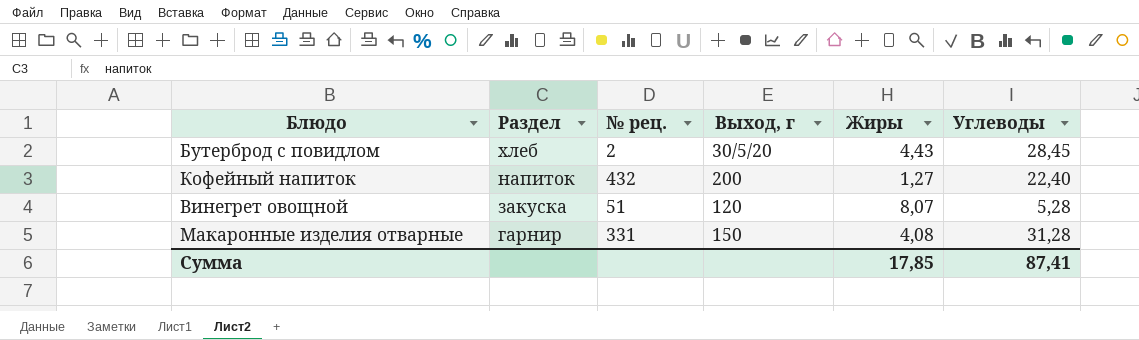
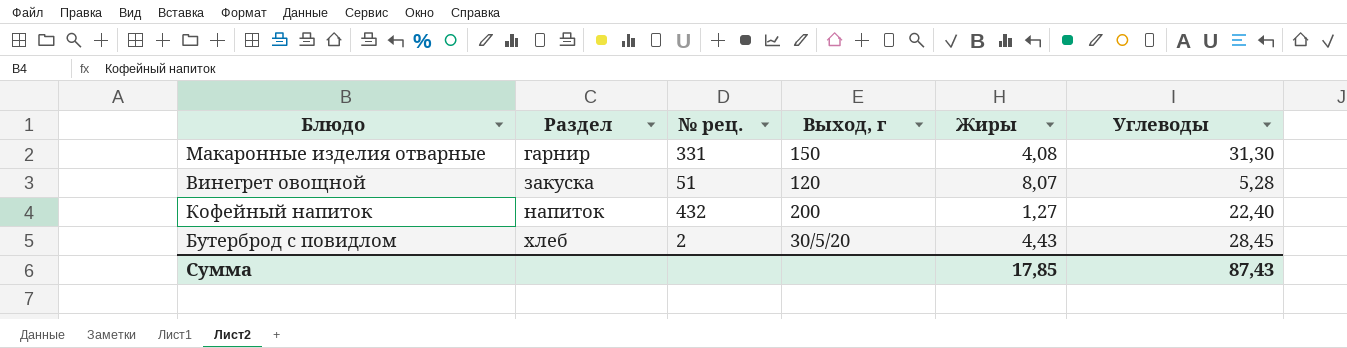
row order: Раздел descending -> Раздел ascending
Макаронные изделия отварные | Углеводы: 31,28 -> 31,30
Сумма | Углеводы: 87,41 -> 87,43

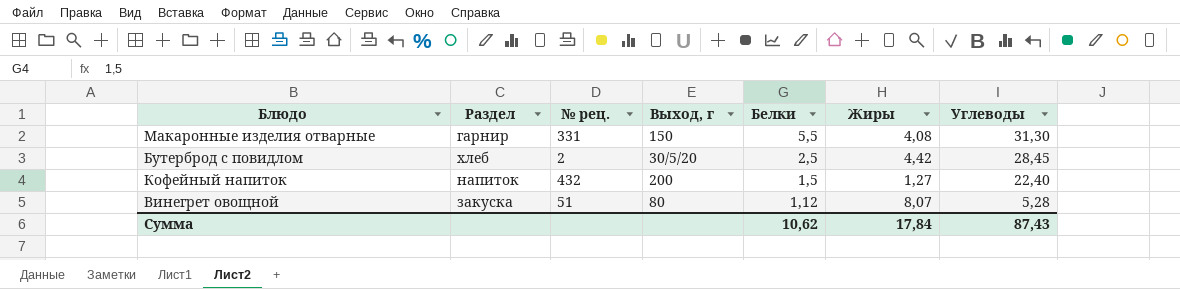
row order: Раздел ascending -> Белки descending
column Белки | position: none -> 5
Бутерброд с повидлом | Жиры: 4,43 -> 4,42
Винегрет овощной | Выход, г: 120 -> 80
Сумма | Жиры: 17,85 -> 17,84

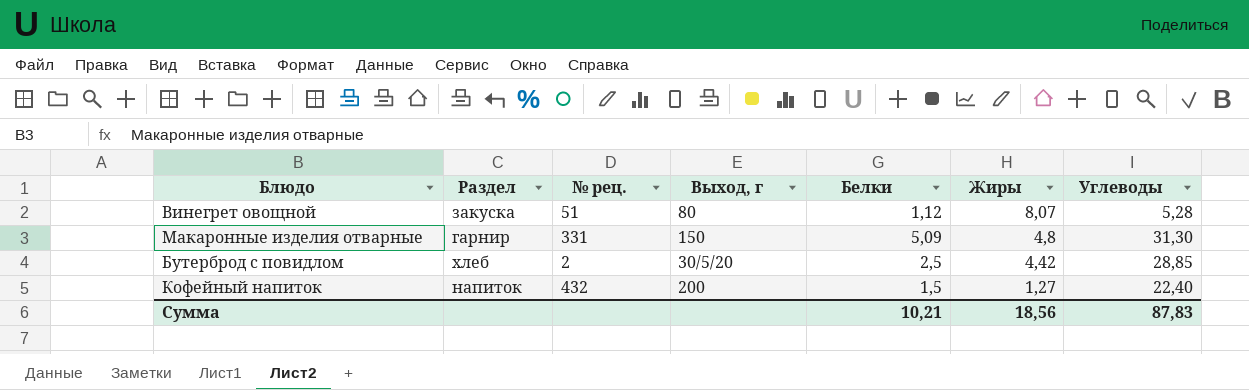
row order: Белки descending -> Жиры descending
Макаронные изделия отварные | Белки: 5,5 -> 5,09
Макаронные изделия отварные | Жиры: 4,08 -> 4,8
Бутерброд с повидлом | Углеводы: 28,45 -> 28,85
Сумма | Белки: 10,62 -> 10,21
Сумма | Жиры: 17,84 -> 18,56
Сумма | Углеводы: 87,43 -> 87,83

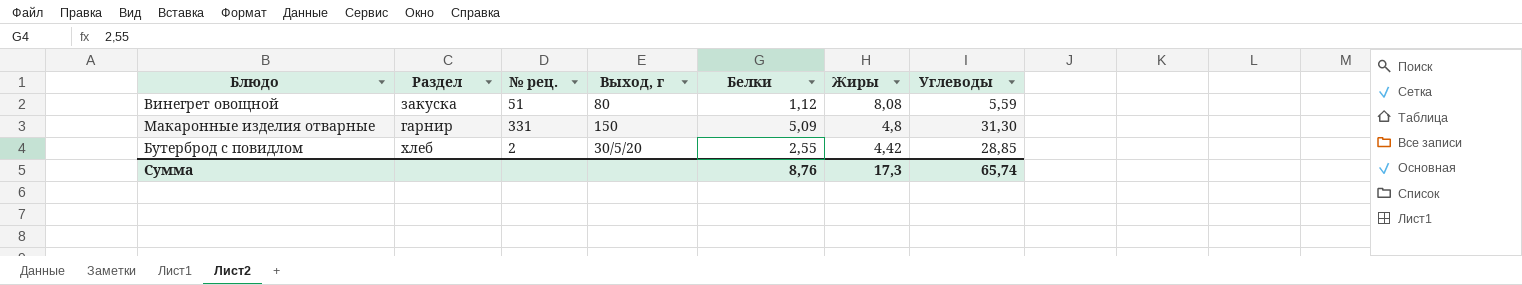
row Кофейный напиток: напиток | 432 | 200 | 1,5 | 1,27 | 22,40 -> none
Винегрет овощной | Жиры: 8,07 -> 8,08
Винегрет овощной | Углеводы: 5,28 -> 5,59
Бутерброд с повидлом | Белки: 2,5 -> 2,55
Сумма | Белки: 10,21 -> 8,76
Сумма | Жиры: 18,56 -> 17,3
Сумма | Углеводы: 87,83 -> 65,74

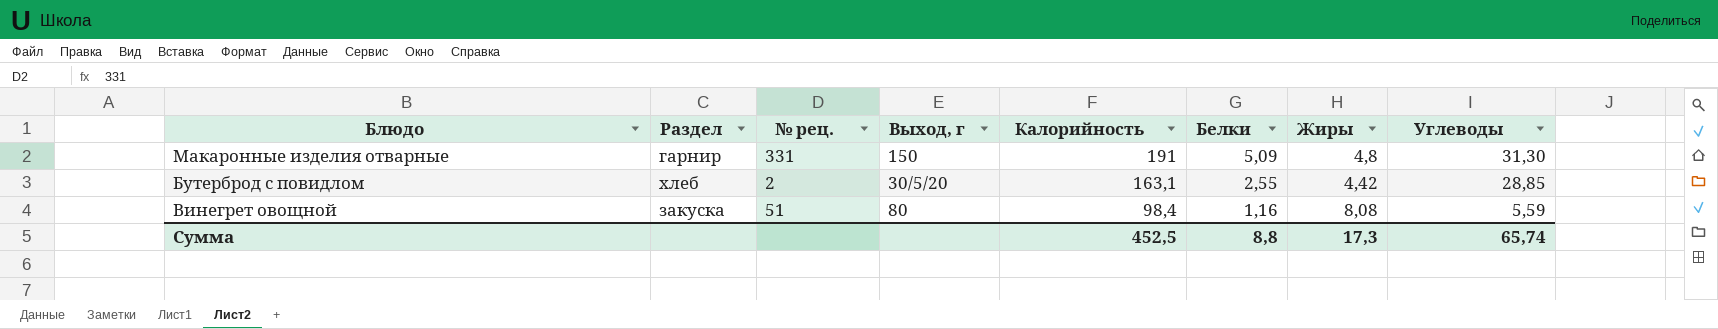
row order: Жиры descending -> Калорийность descending
column Калорийность | position: none -> 5
Винегрет овощной | Белки: 1,12 -> 1,16
Сумма | Белки: 8,76 -> 8,8

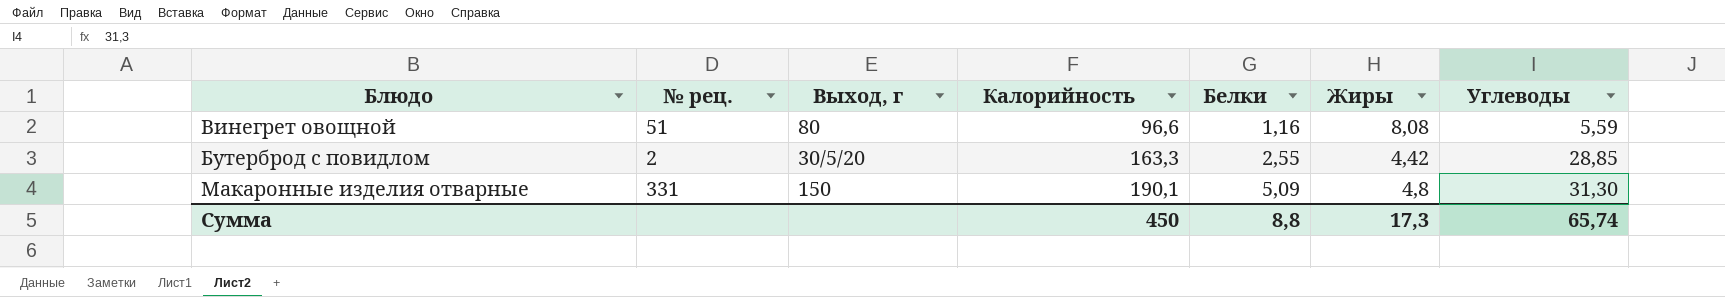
row order: Калорийность descending -> Калорийность ascending
column Раздел | position: 2 -> none
Винегрет овощной | Калорийность: 98,4 -> 96,6
Бутерброд с повидлом | Калорийность: 163,1 -> 163,3
Макаронные изделия отварные | Калорийность: 191 -> 190,1
Сумма | Калорийность: 452,5 -> 450

